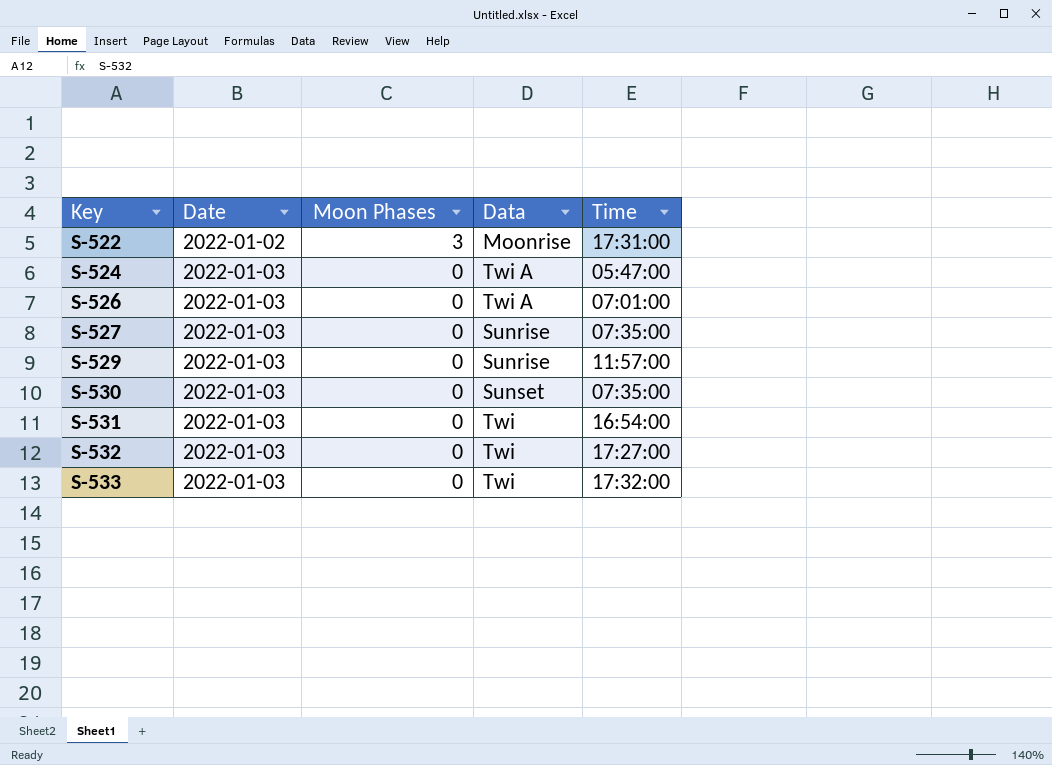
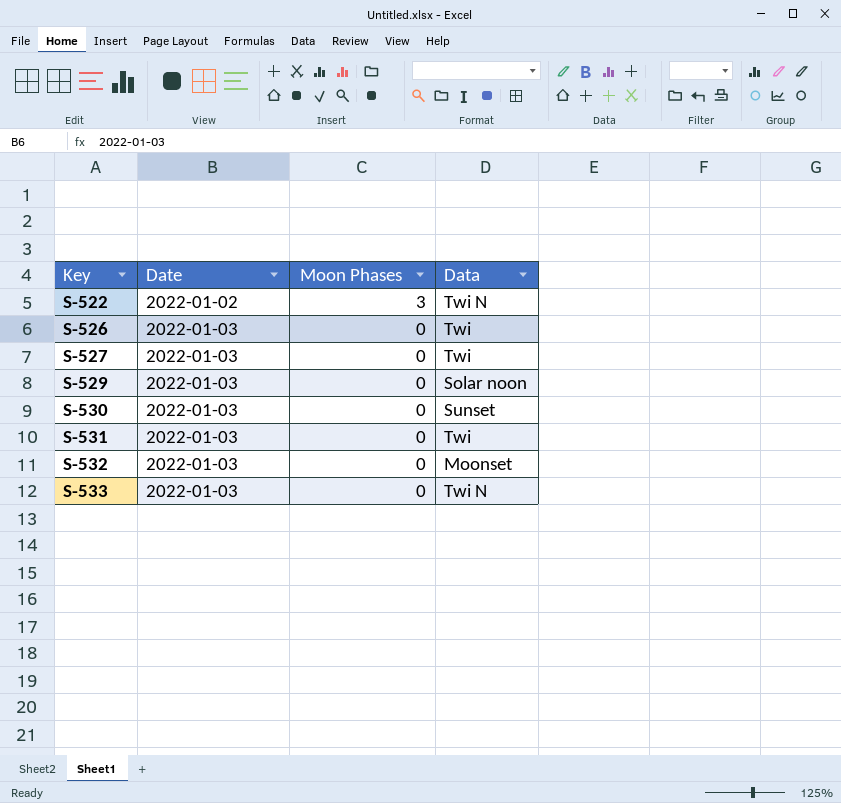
column Time | position: 5 -> none
row S-524: 2022-01-03 | 0 | Twi A | 05:47:00 -> none
S-522 | Data: Moonrise -> Twi N
S-526 | Data: Twi A -> Twi
S-527 | Data: Sunrise -> Twi
S-529 | Data: Sunrise -> Solar noon
S-532 | Data: Twi -> Moonset
S-533 | Data: Twi -> Twi N

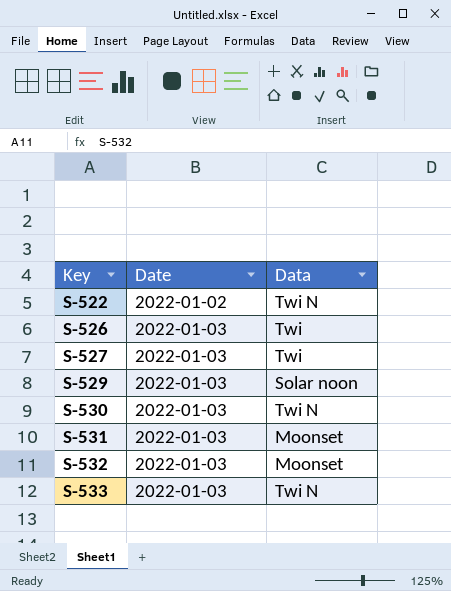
column Moon Phases | position: 3 -> none
S-530 | Data: Sunset -> Twi N
S-531 | Data: Twi -> Moonset

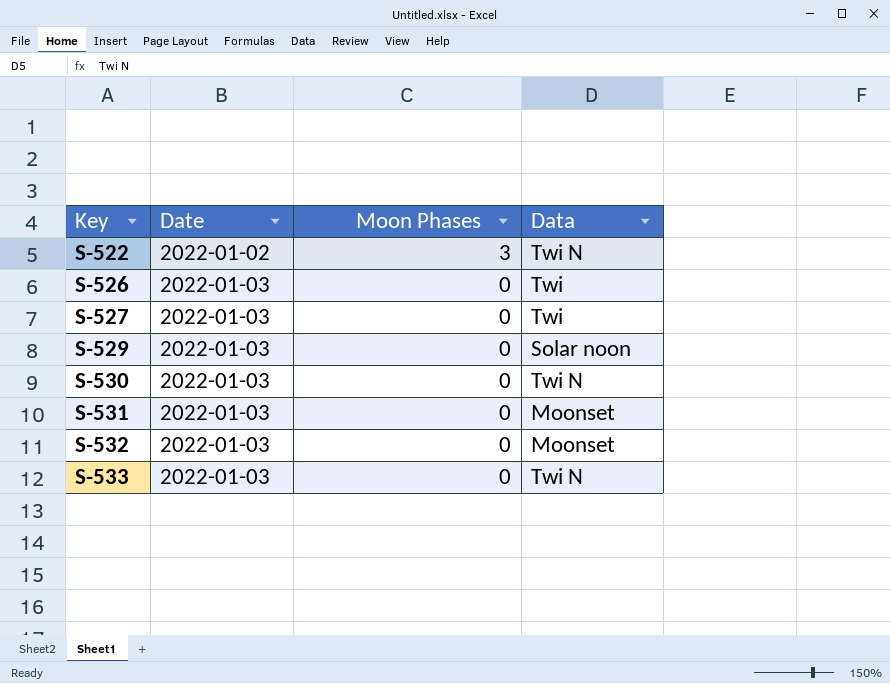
column Moon Phases | position: none -> 3

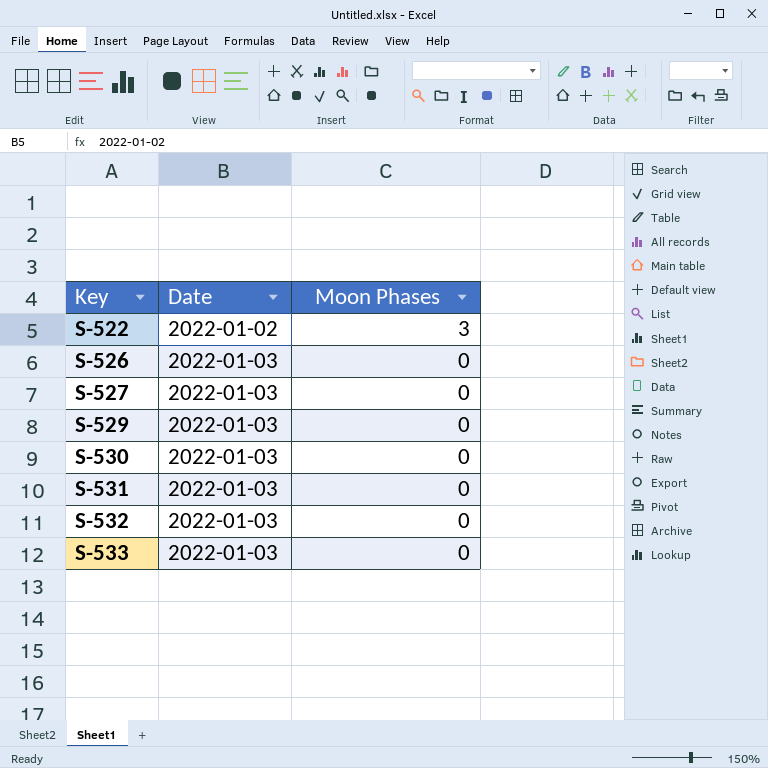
column Data | position: 4 -> none

